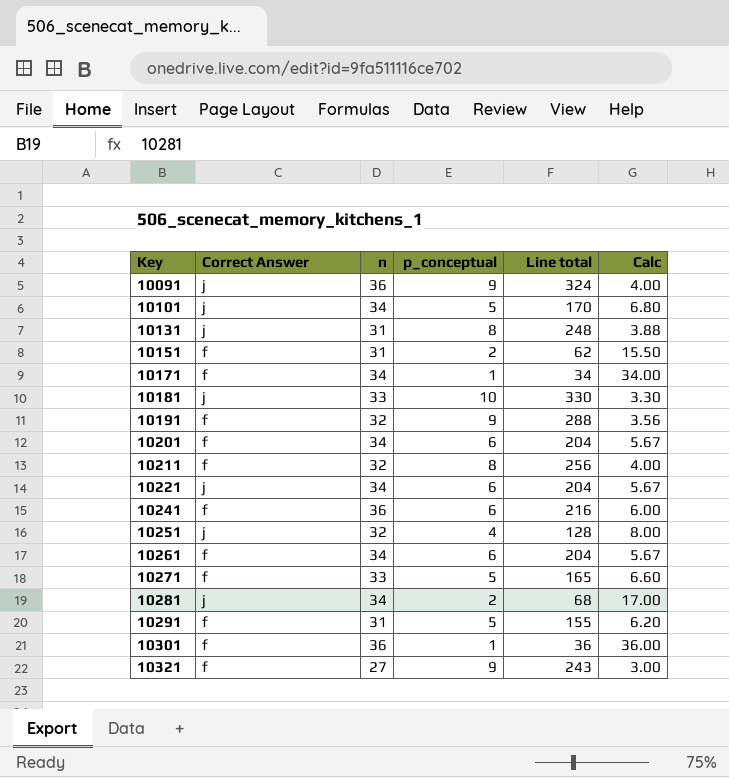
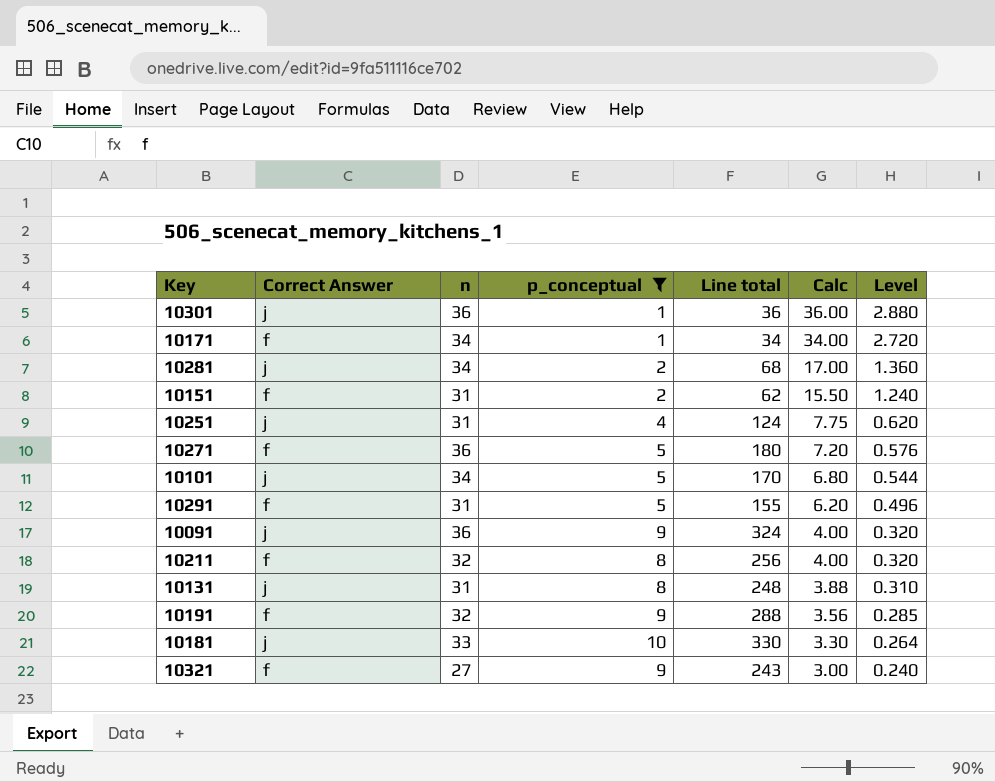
filter: none -> p_conceptual != 6
row order: Key ascending -> Calc descending
column Level | formula: none -> [Calc] * 0.08
10301 | Correct Answer: f -> j
10251 | n: 32 -> 31
10251 | Line total: 128 -> 124
10251 | Calc: 8.00 -> 7.75
10271 | n: 33 -> 36
10271 | Line total: 165 -> 180
10271 | Calc: 6.60 -> 7.20

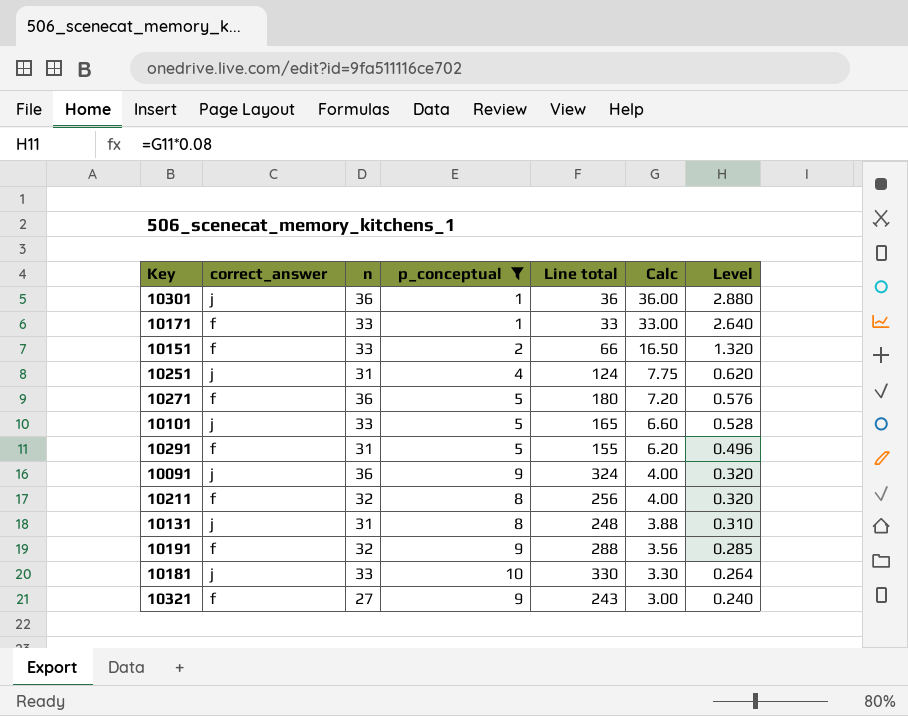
column name: Correct Answer -> correct_answer
row 10281: j | 34 | 2 | 68 | 17.00 | 1.360 -> none
10171 | n: 34 -> 33
10171 | Line total: 34 -> 33
10171 | Calc: 34.00 -> 33.00
10171 | Level: 2.720 -> 2.640
10151 | n: 31 -> 33
10151 | Line total: 62 -> 66
10151 | Calc: 15.50 -> 16.50
10151 | Level: 1.240 -> 1.320
10101 | n: 34 -> 33
10101 | Line total: 170 -> 165
10101 | Calc: 6.80 -> 6.60
10101 | Level: 0.544 -> 0.528

